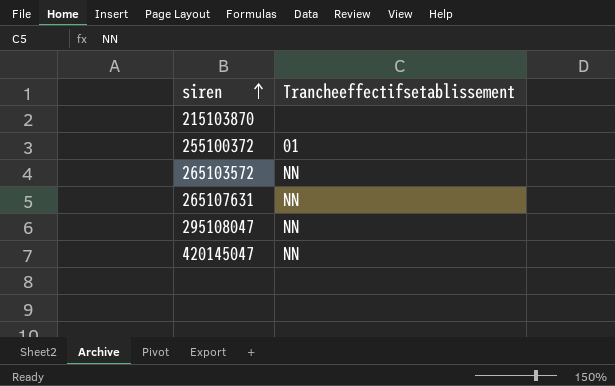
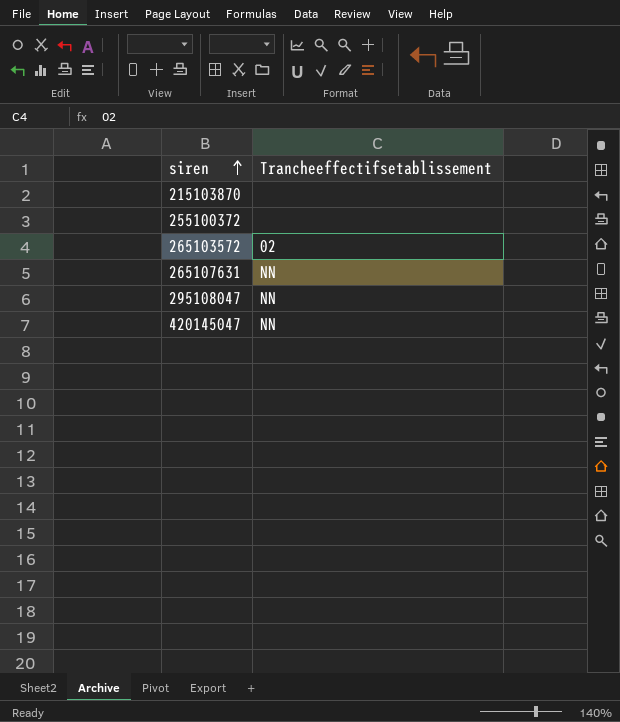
255100372 | Trancheeffectifsetablissement: 01 -> none
265103572 | Trancheeffectifsetablissement: NN -> 02

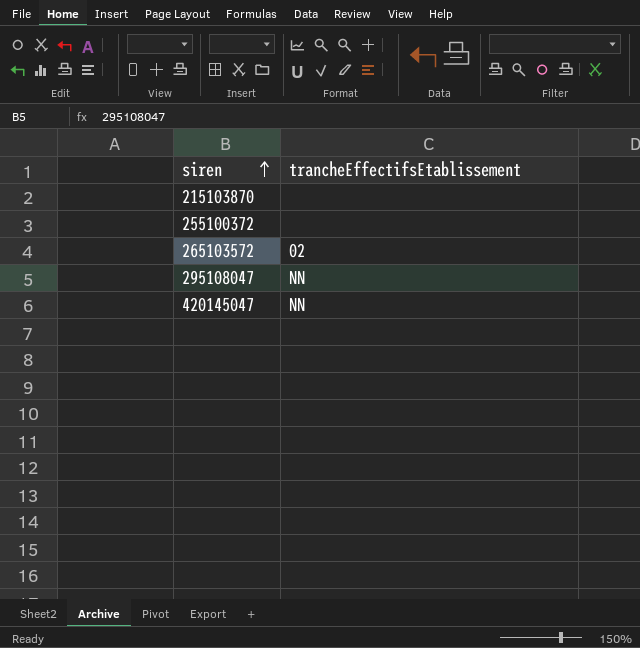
column name: Trancheeffectifsetablissement -> trancheEffectifsEtablissement
row 265107631: NN -> none

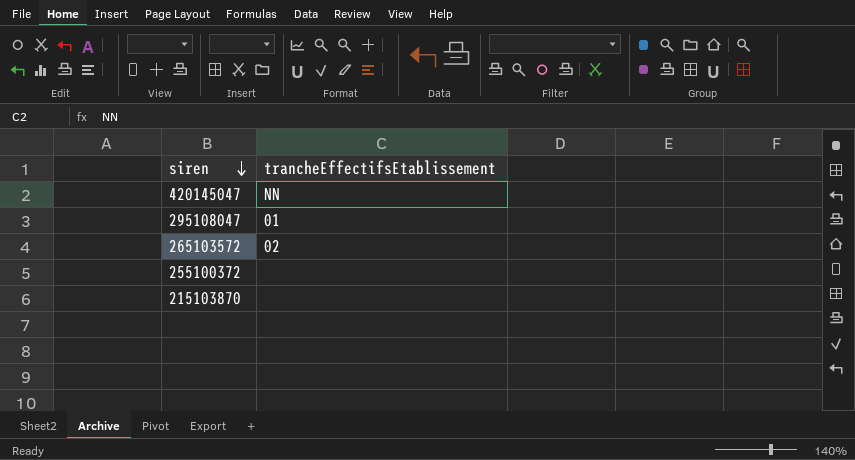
row order: siren ascending -> siren descending
295108047 | trancheEffectifsEtablissement: NN -> 01

